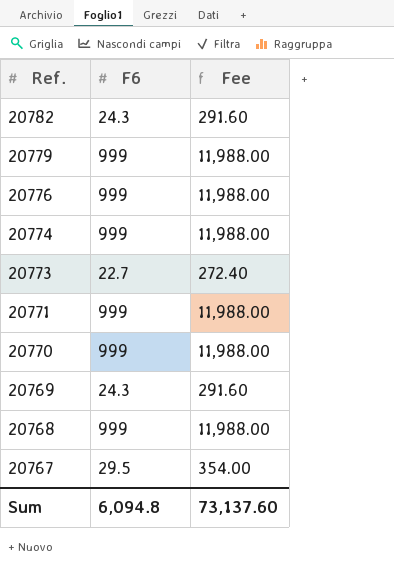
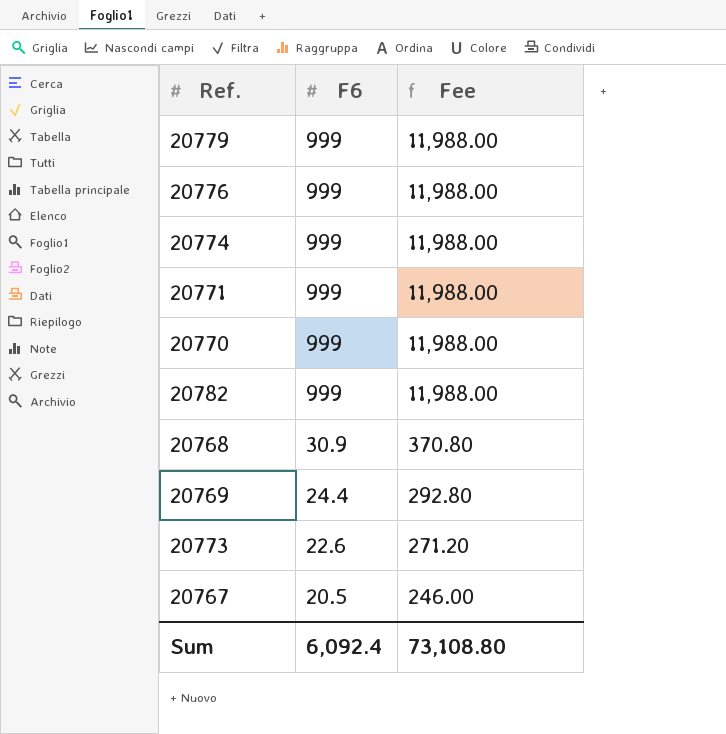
row order: Ref. descending -> F6 descending
20782 | F6: 24.3 -> 999
20782 | Fee: 291.60 -> 11,988.00
20768 | F6: 999 -> 30.9
20768 | Fee: 11,988.00 -> 370.80
20769 | F6: 24.3 -> 24.4
20769 | Fee: 291.60 -> 292.80
20773 | F6: 22.7 -> 22.6
20773 | Fee: 272.40 -> 271.20
20767 | F6: 29.5 -> 20.5
20767 | Fee: 354.00 -> 246.00
Sum | F6: 6,094.8 -> 6,092.4
Sum | Fee: 73,137.60 -> 73,108.80

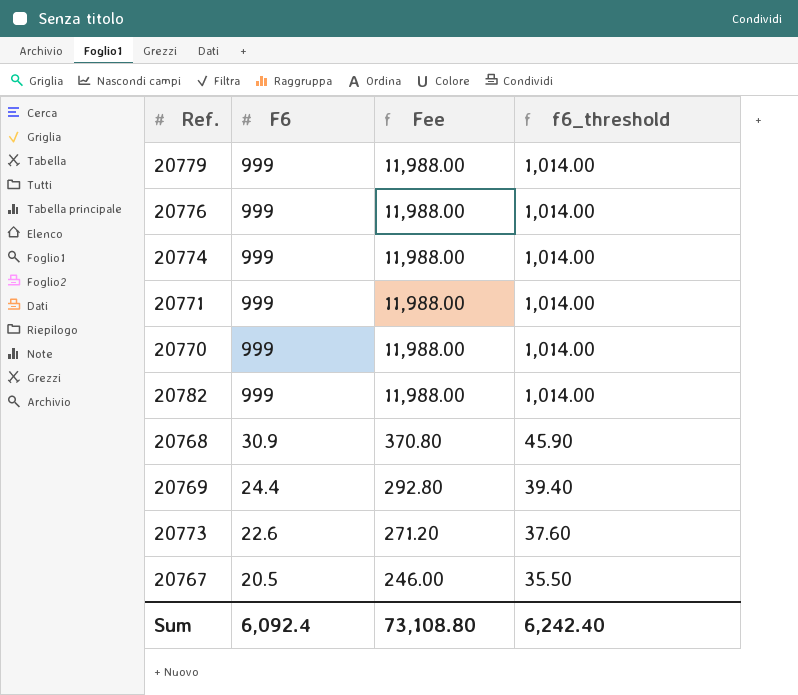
column f6_threshold | formula: none -> [F6] + 15

